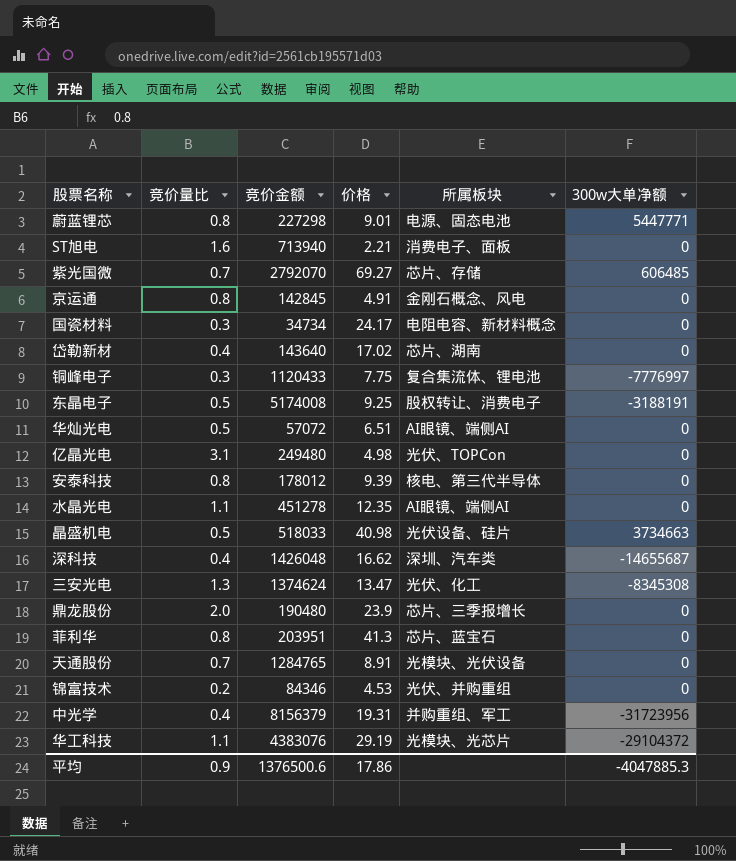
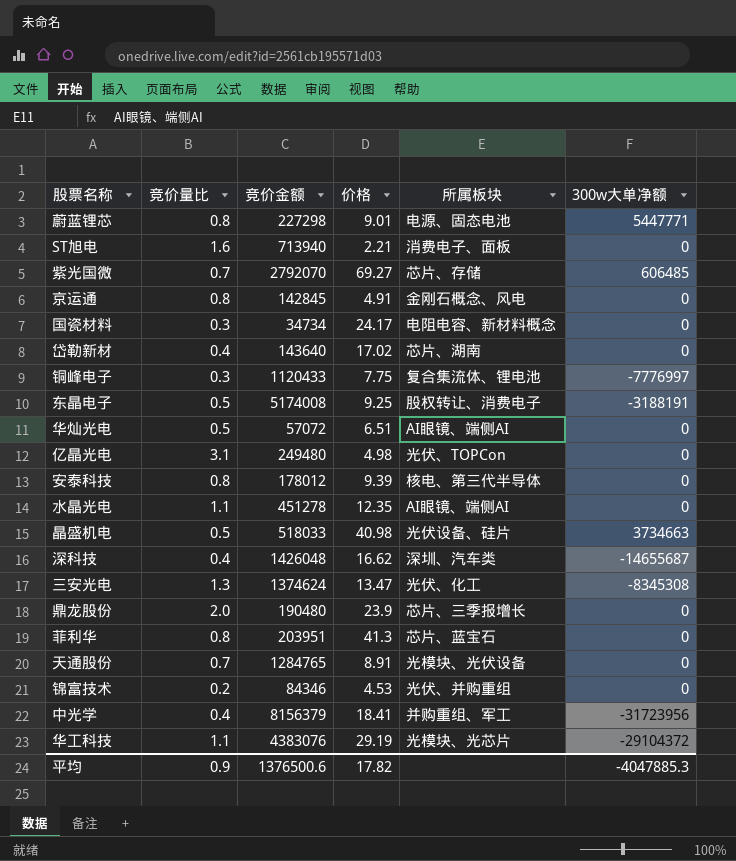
中光学 | 价格: 19.31 -> 18.41
平均 | 价格: 17.86 -> 17.82

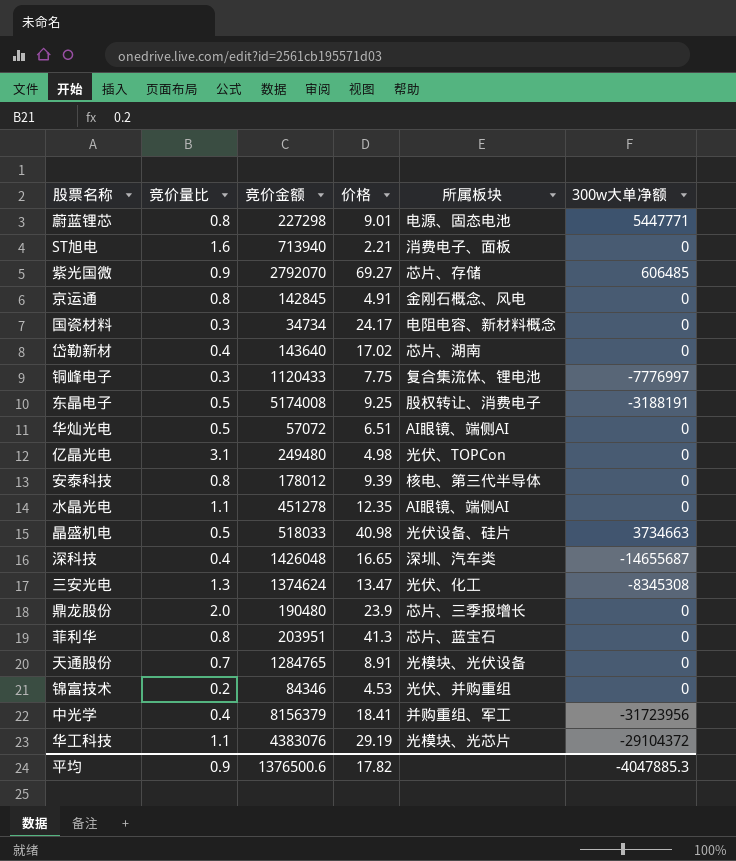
紫光国微 | 竞价量比: 0.7 -> 0.9
深科技 | 价格: 16.62 -> 16.65

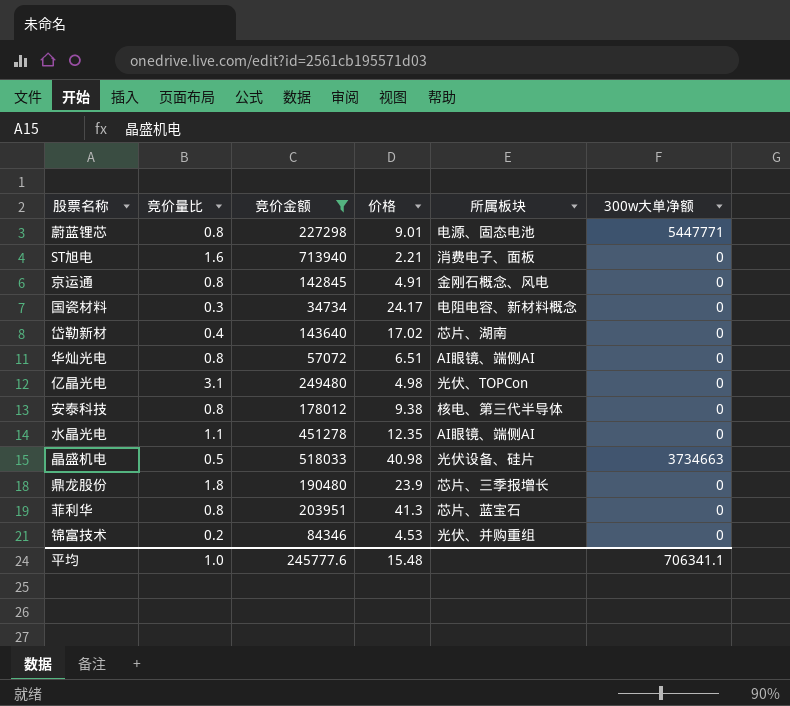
filter: none -> 竞价金额 <= 713940
华灿光电 | 竞价量比: 0.5 -> 0.8
安泰科技 | 价格: 9.39 -> 9.38
鼎龙股份 | 竞价量比: 2.0 -> 1.8
平均 | 竞价量比: 0.9 -> 1.0
平均 | 竞价金额: 1376500.6 -> 245777.6
平均 | 价格: 17.82 -> 15.48
平均 | 300w大单净额: -4047885.3 -> 706341.1

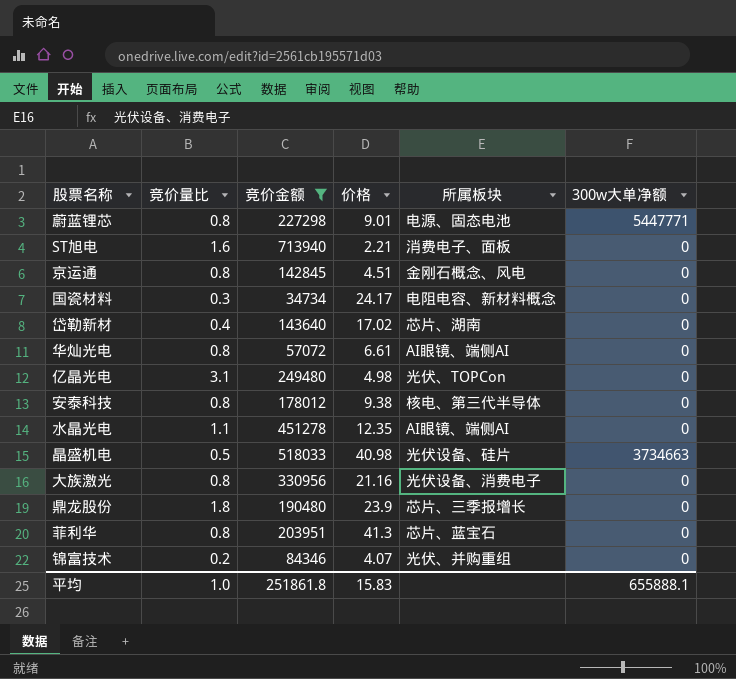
京运通 | 价格: 4.91 -> 4.51
华灿光电 | 价格: 6.51 -> 6.61
row 大族激光: none -> 0.8 | 330956 | 21.16 | 光伏设备、消费电子 | 0
锦富技术 | 价格: 4.53 -> 4.07
平均 | 竞价金额: 245777.6 -> 251861.8
平均 | 价格: 15.48 -> 15.83
平均 | 300w大单净额: 706341.1 -> 655888.1

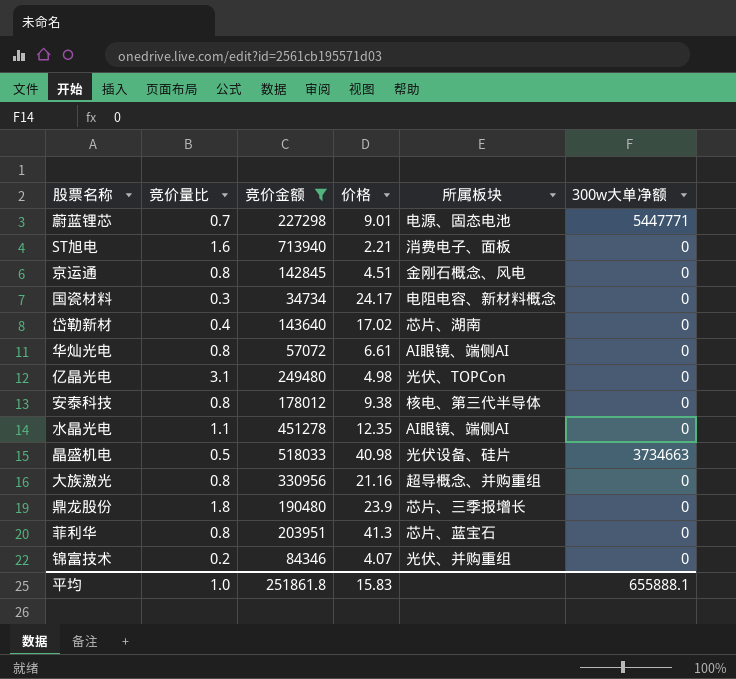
蔚蓝锂芯 | 竞价量比: 0.8 -> 0.7
大族激光 | 所属板块: 光伏设备、消费电子 -> 超导概念、并购重组

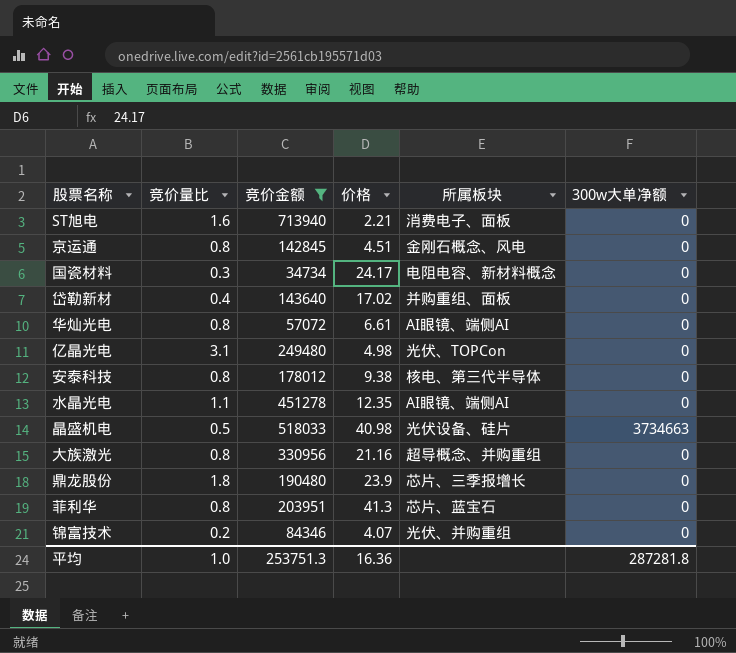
row 蔚蓝锂芯: 0.7 | 227298 | 9.01 | 电源、固态电池 | 5447771 -> none
岱勒新材 | 所属板块: 芯片、湖南 -> 并购重组、面板
平均 | 竞价金额: 251861.8 -> 253751.3
平均 | 价格: 15.83 -> 16.36
平均 | 300w大单净额: 655888.1 -> 287281.8

